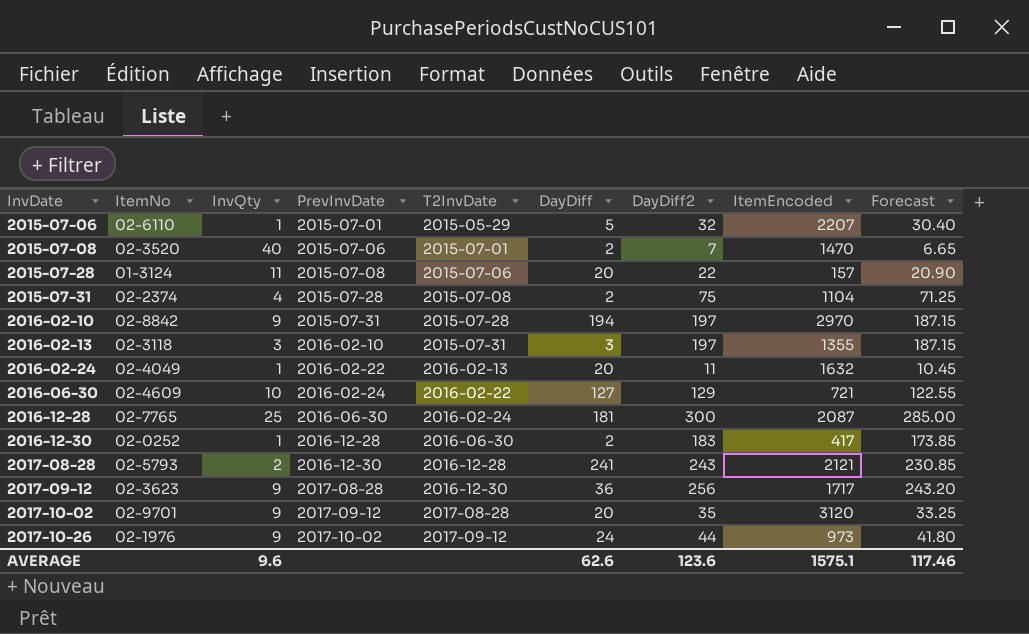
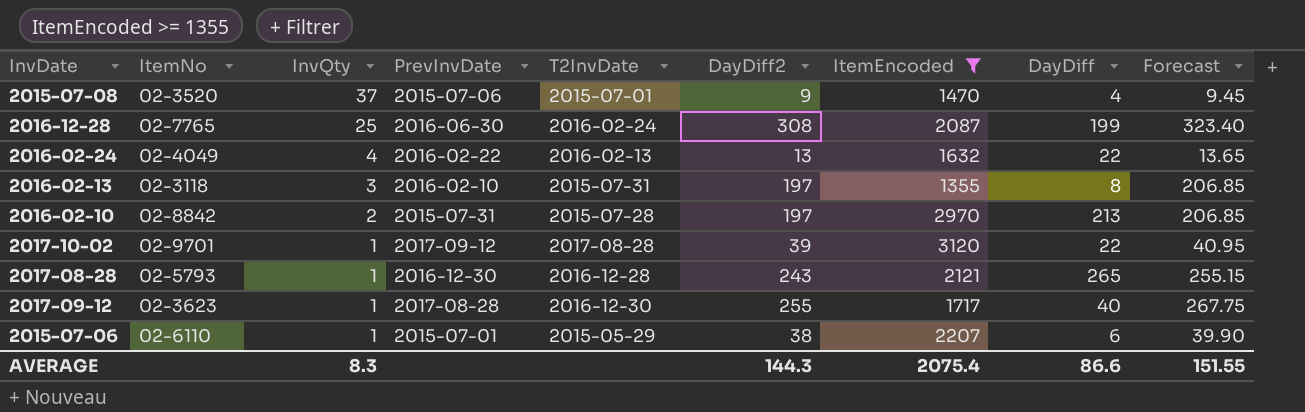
filter: none -> ItemEncoded >= 1355
row order: InvDate ascending -> InvQty descending
column DayDiff | position: 6 -> 8
column Forecast | formula: [DayDiff2] * 0.95 -> [DayDiff2] * 1.05
2015-07-08 | InvQty: 40 -> 37
2015-07-08 | DayDiff2: 7 -> 9
2015-07-08 | DayDiff: 2 -> 4
2016-12-28 | DayDiff2: 300 -> 308
2016-12-28 | DayDiff: 181 -> 199
2016-02-24 | InvQty: 1 -> 4
2016-02-24 | DayDiff2: 11 -> 13
2016-02-24 | DayDiff: 20 -> 22
2016-02-13 | DayDiff: 3 -> 8
2016-02-10 | InvQty: 9 -> 2
2016-02-10 | DayDiff: 194 -> 213
2017-10-02 | InvQty: 9 -> 1
2017-10-02 | DayDiff2: 35 -> 39
2017-10-02 | DayDiff: 20 -> 22
2017-08-28 | InvQty: 2 -> 1
2017-08-28 | DayDiff: 241 -> 265
2017-09-12 | InvQty: 9 -> 1
2017-09-12 | DayDiff2: 256 -> 255
2017-09-12 | DayDiff: 36 -> 40
2015-07-06 | DayDiff2: 32 -> 38
2015-07-06 | DayDiff: 5 -> 6
AVERAGE | InvQty: 9.6 -> 8.3
AVERAGE | DayDiff2: 123.6 -> 144.3
AVERAGE | ItemEncoded: 1575.1 -> 2075.4
AVERAGE | DayDiff: 62.6 -> 86.6
AVERAGE | Forecast: 117.46 -> 151.55

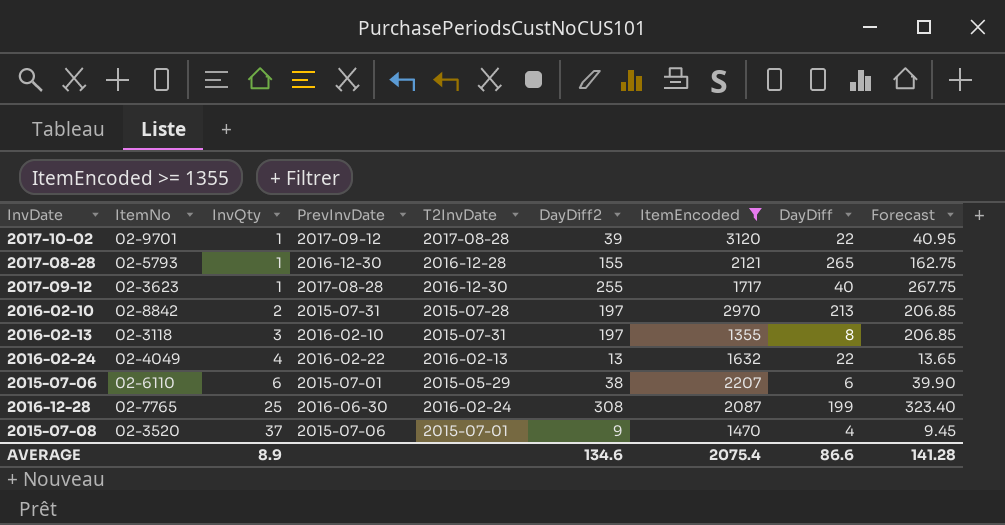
row order: InvQty descending -> InvQty ascending
2017-08-28 | DayDiff2: 243 -> 155
2017-08-28 | Forecast: 255.15 -> 162.75
2015-07-06 | InvQty: 1 -> 6
AVERAGE | InvQty: 8.3 -> 8.9
AVERAGE | DayDiff2: 144.3 -> 134.6
AVERAGE | Forecast: 151.55 -> 141.28

